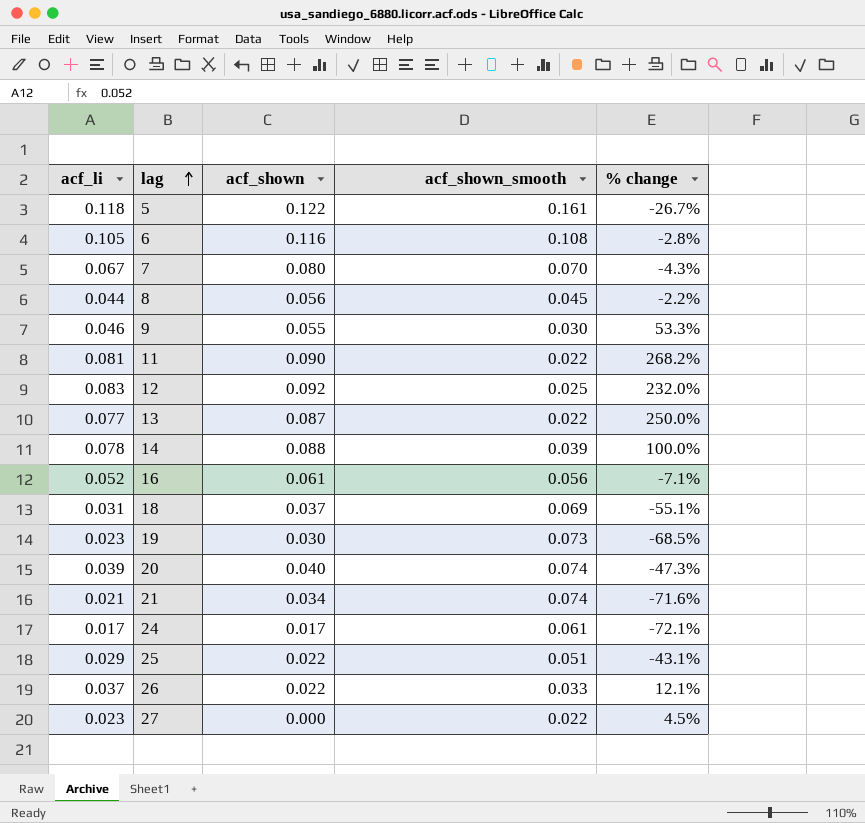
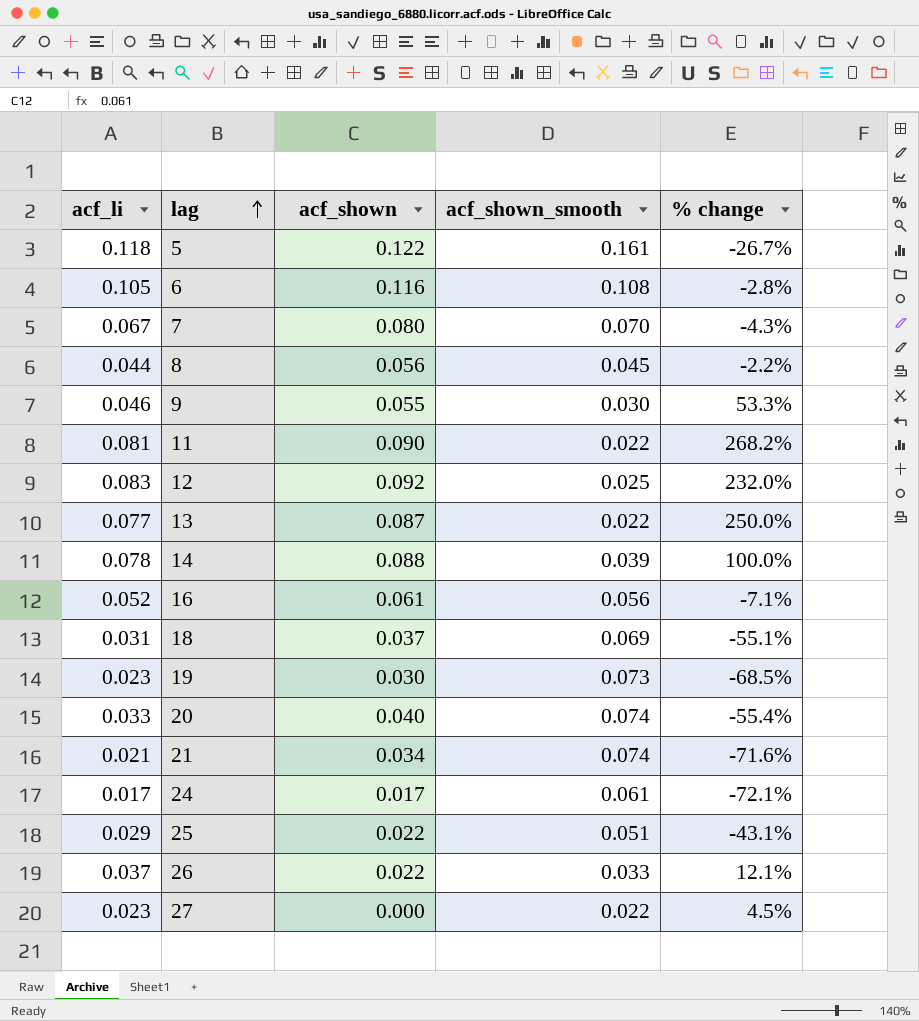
20 | acf_li: 0.039 -> 0.033
20 | % change: -47.3% -> -55.4%

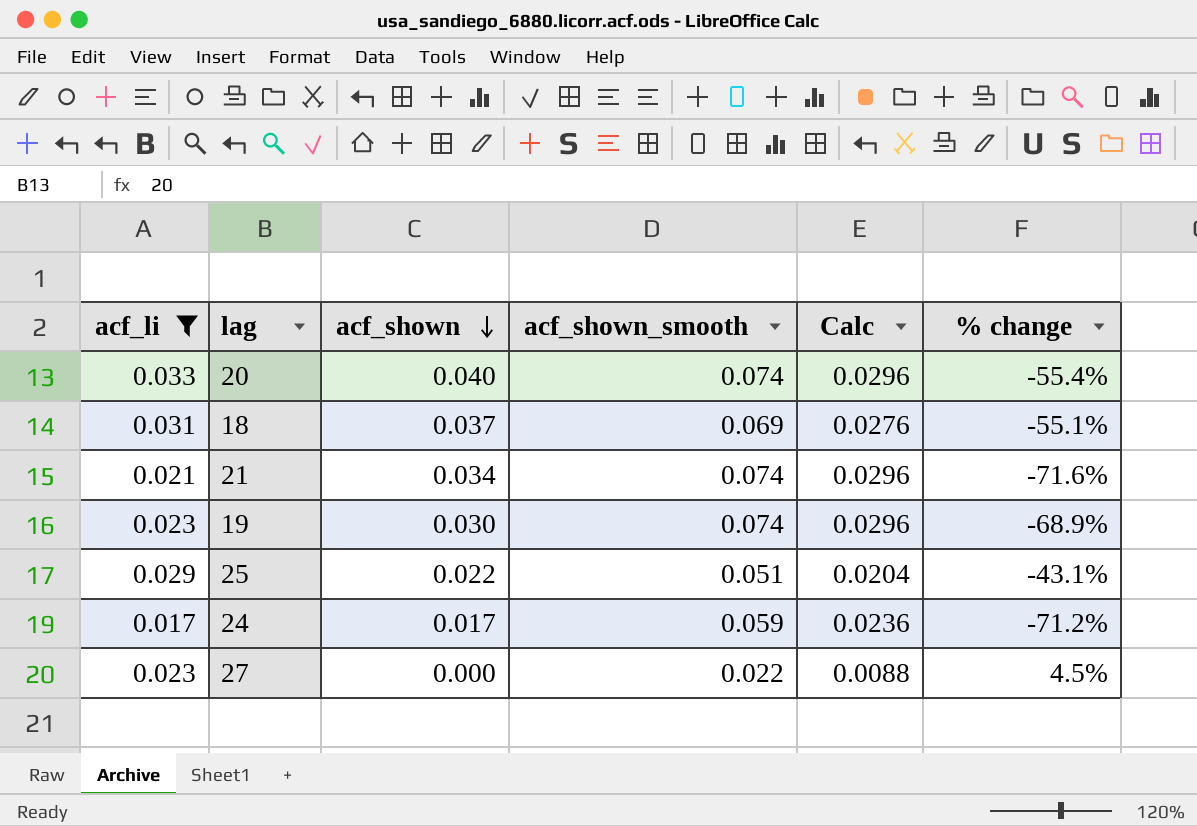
filter: none -> acf_li <= 0.033
row order: lag ascending -> acf_shown descending
column Calc | formula: none -> [acf_shown_smooth] * 0.4
19 | acf_shown_smooth: 0.073 -> 0.074
19 | % change: -68.5% -> -68.9%
24 | acf_shown_smooth: 0.061 -> 0.059
24 | % change: -72.1% -> -71.2%

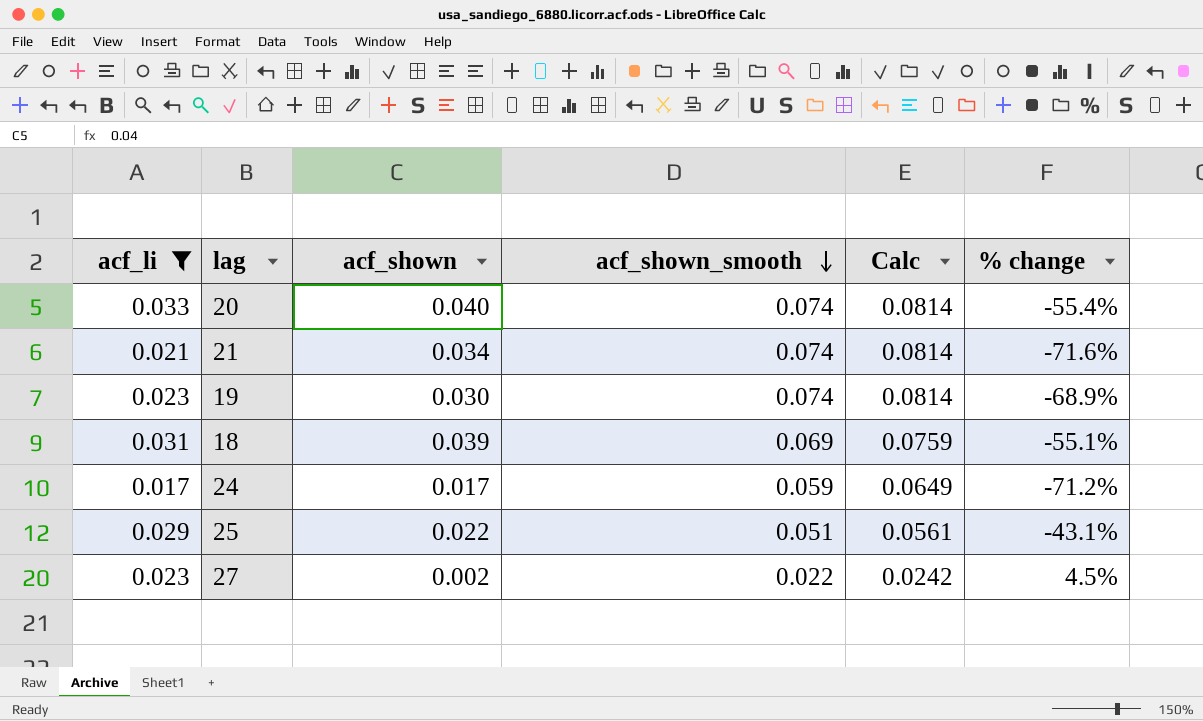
row order: acf_shown descending -> acf_shown_smooth descending
column Calc | formula: [acf_shown_smooth] * 0.4 -> [acf_shown_smooth] * 1.1
18 | acf_shown: 0.037 -> 0.039
27 | acf_shown: 0.000 -> 0.002

